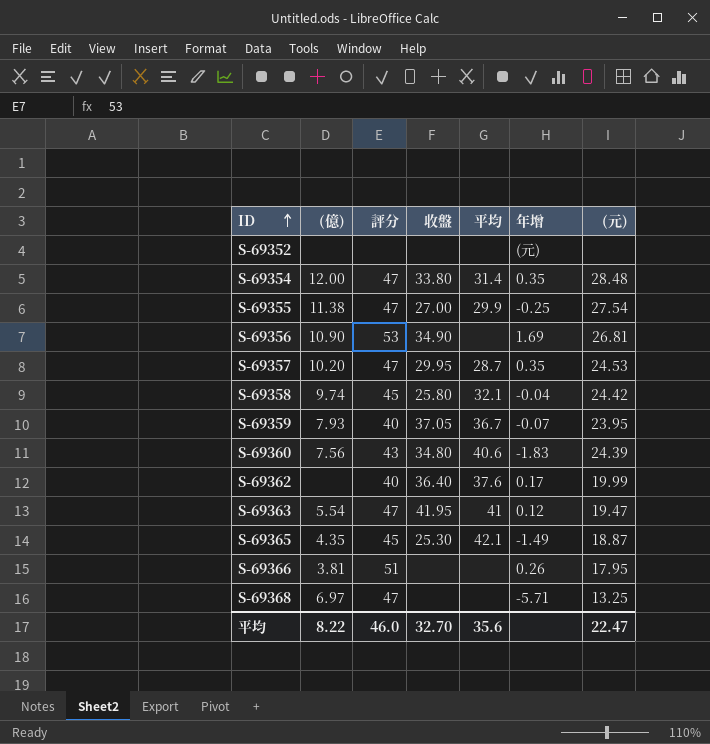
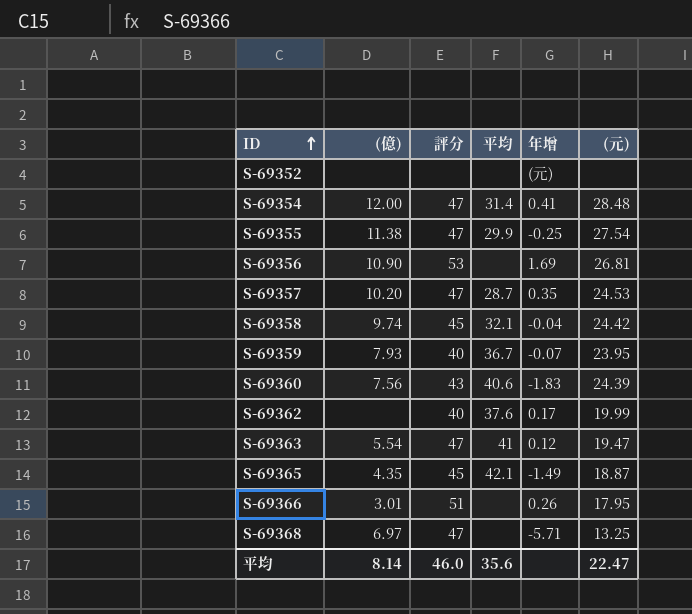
column 收盤 | position: 4 -> none
S-69354 | 年增: 0.35 -> 0.41
S-69366 | (億): 3.81 -> 3.01
平均 | (億): 8.22 -> 8.14

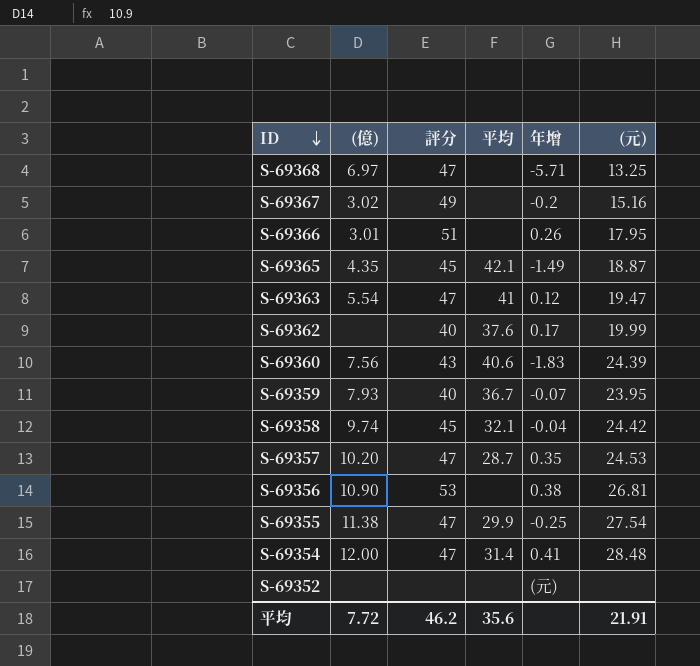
row order: ID ascending -> ID descending
row S-69367: none -> 3.02 | 49 | none | -0.2 | 15.16
S-69356 | 年增: 1.69 -> 0.38
平均 | (億): 8.14 -> 7.72
平均 | 評分: 46.0 -> 46.2
平均 | (元): 22.47 -> 21.91

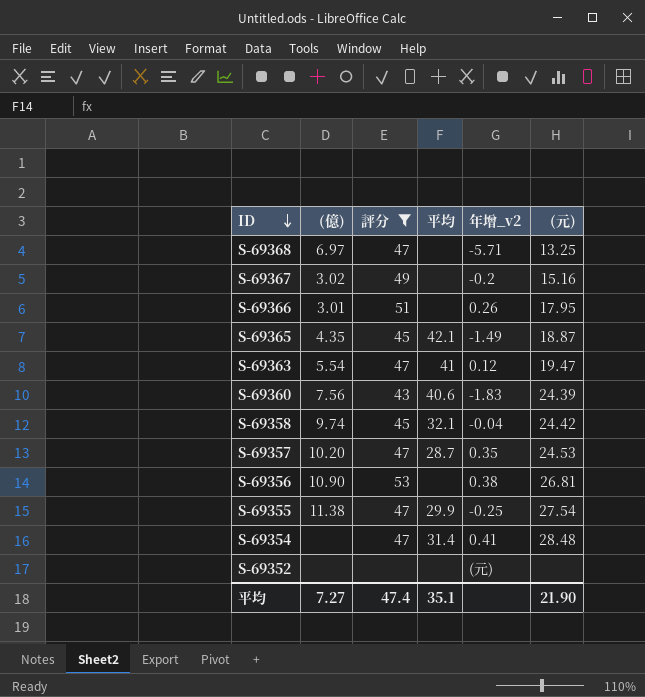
filter: none -> 評分 != 40
column name: 年增 -> 年增_v2
S-69354 | (億): 12.00 -> none
平均 | (億): 7.72 -> 7.27
平均 | 評分: 46.2 -> 47.4
平均 | 平均: 35.6 -> 35.1
平均 | (元): 21.91 -> 21.90

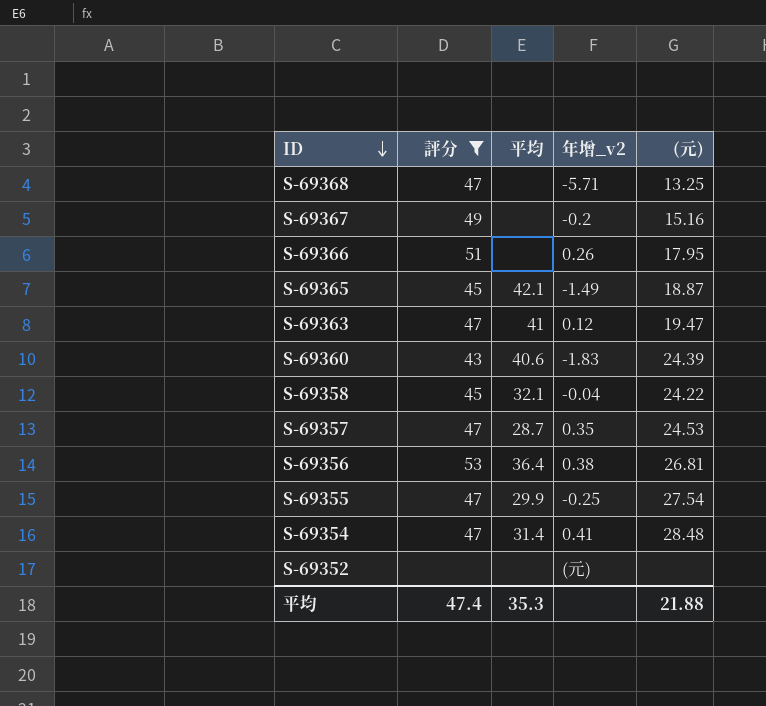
column (億) | position: 2 -> none
S-69358 | (元): 24.42 -> 24.22
S-69356 | 平均: none -> 36.4
平均 | 平均: 35.1 -> 35.3
平均 | (元): 21.90 -> 21.88

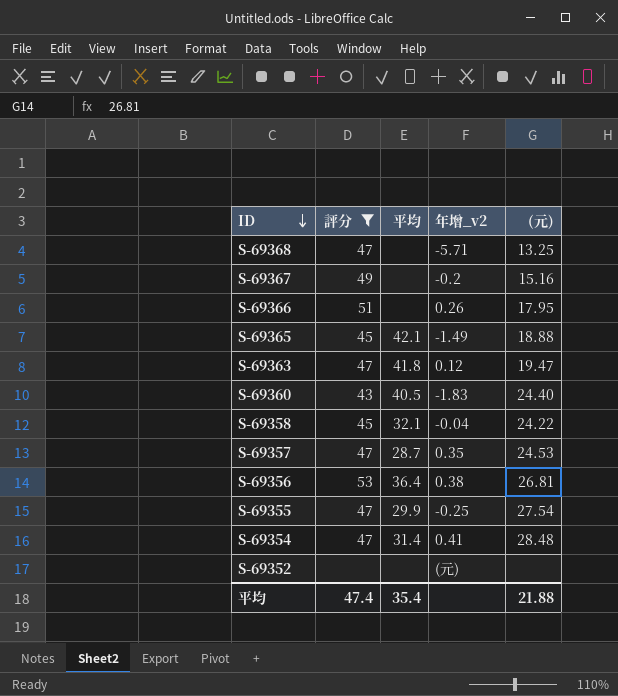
S-69365 | (元): 18.87 -> 18.88
S-69363 | 平均: 41 -> 41.8
S-69360 | 平均: 40.6 -> 40.5
S-69360 | (元): 24.39 -> 24.40
平均 | 平均: 35.3 -> 35.4

